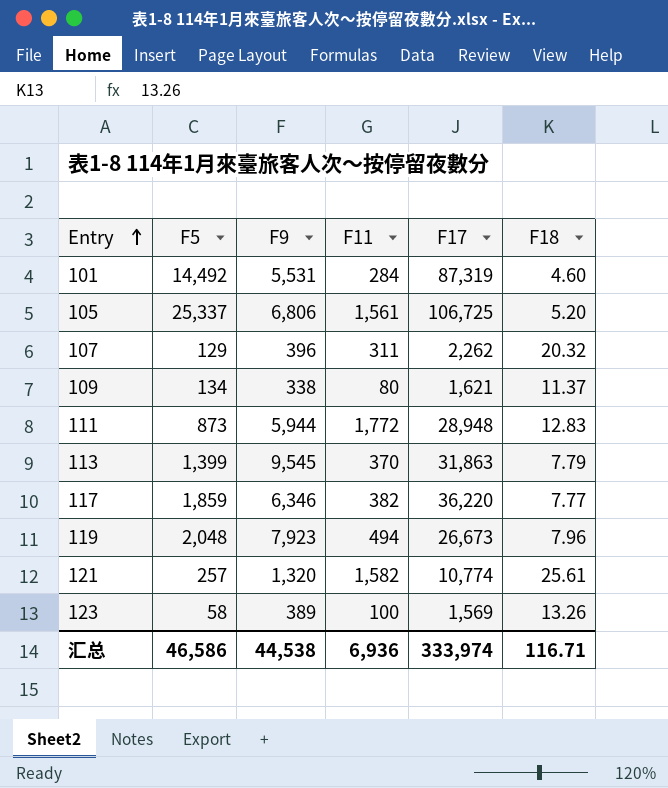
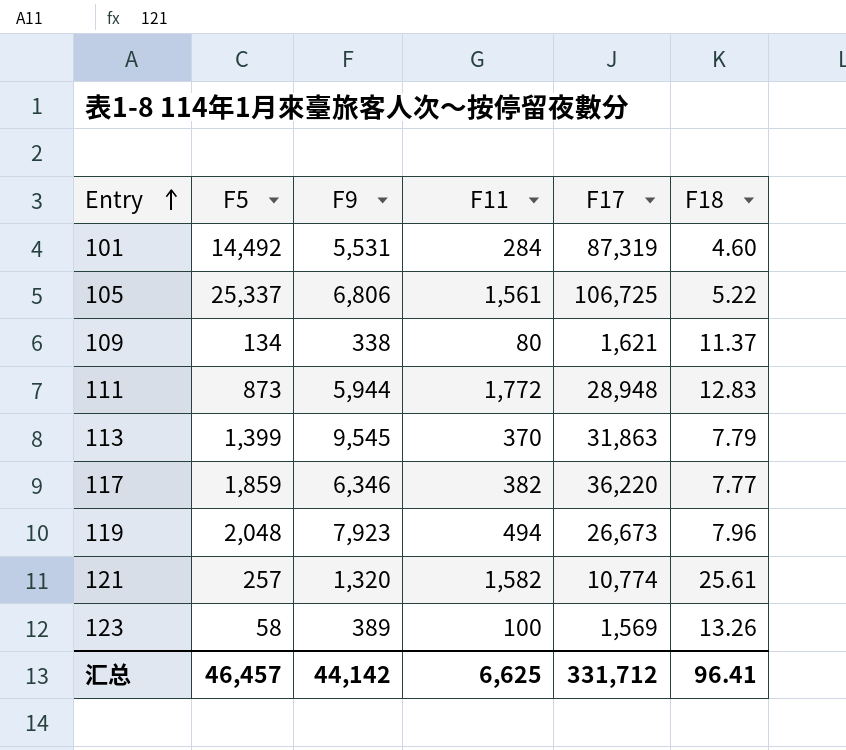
row 107: 129 | 396 | 311 | 2,262 | 20.32 -> none
105 | F18: 5.20 -> 5.22
汇总 | F5: 46,586 -> 46,457
汇总 | F9: 44,538 -> 44,142
汇总 | F11: 6,936 -> 6,625
汇总 | F17: 333,974 -> 331,712
汇总 | F18: 116.71 -> 96.41

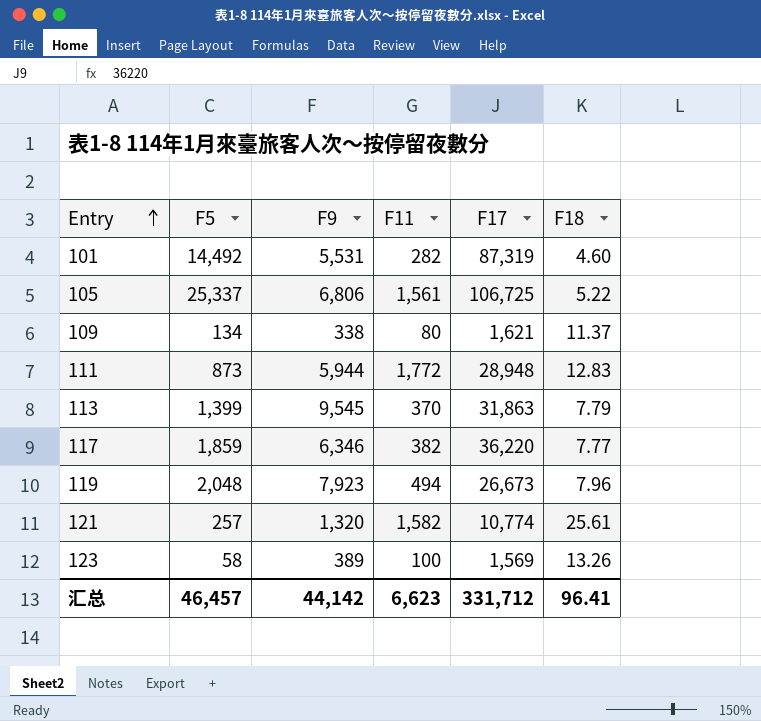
101 | F11: 284 -> 282
汇总 | F11: 6,625 -> 6,623

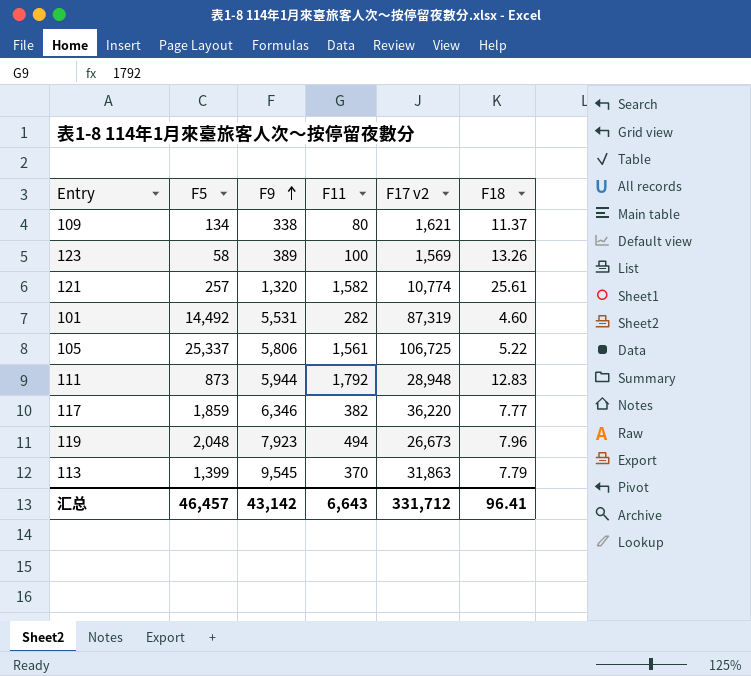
row order: Entry ascending -> F9 ascending
column name: F17 -> F17 v2
105 | F9: 6,806 -> 5,806
111 | F11: 1,772 -> 1,792
汇总 | F9: 44,142 -> 43,142
汇总 | F11: 6,623 -> 6,643

